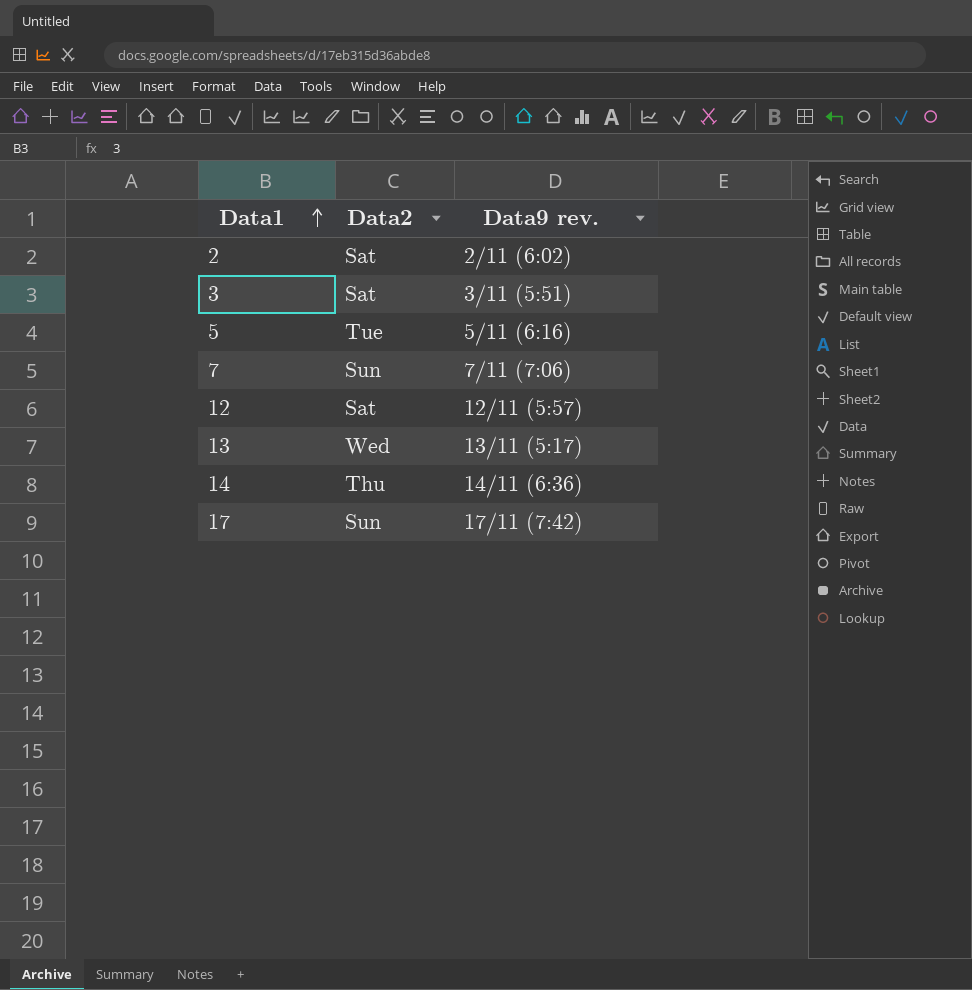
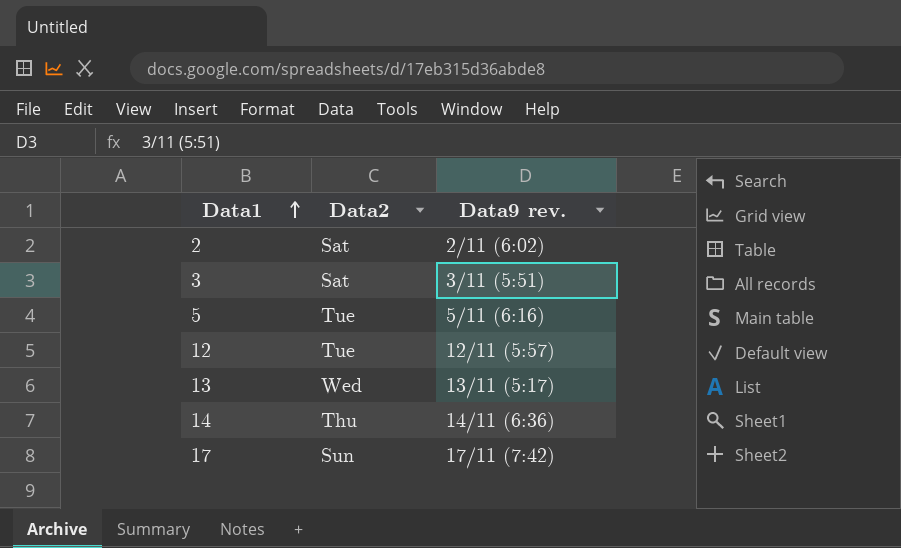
row 7: Sun | 7/11 (7:06) -> none
12 | Data2: Sat -> Tue

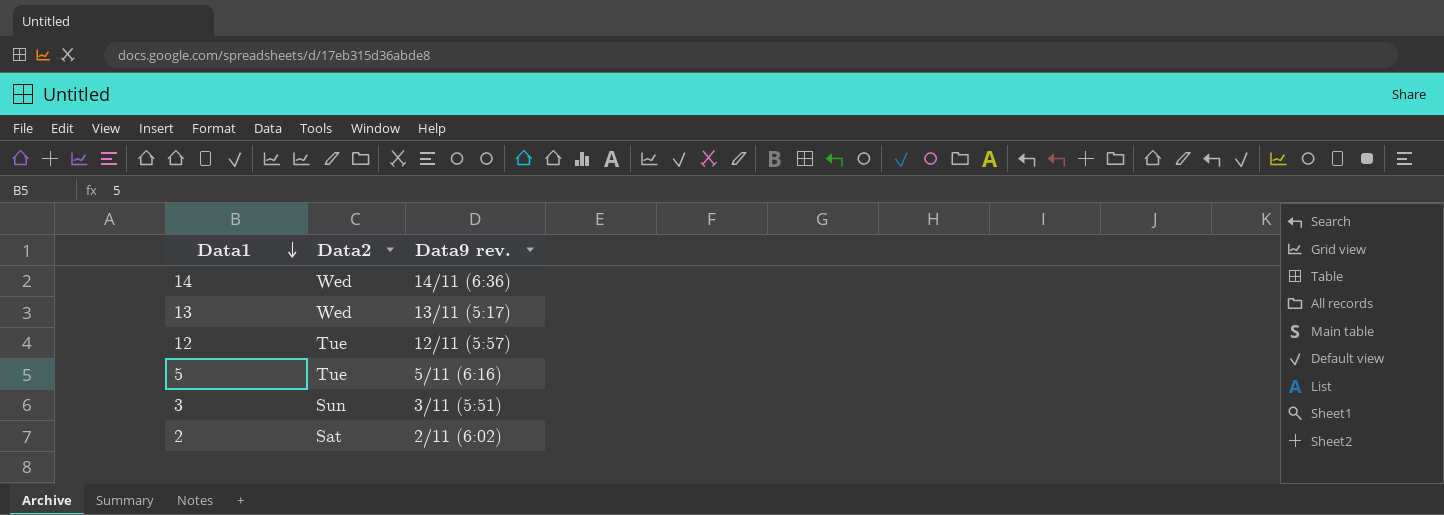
row order: Data1 ascending -> Data1 descending
row 17: Sun | 17/11 (7:42) -> none
14 | Data2: Thu -> Wed
3 | Data2: Sat -> Sun

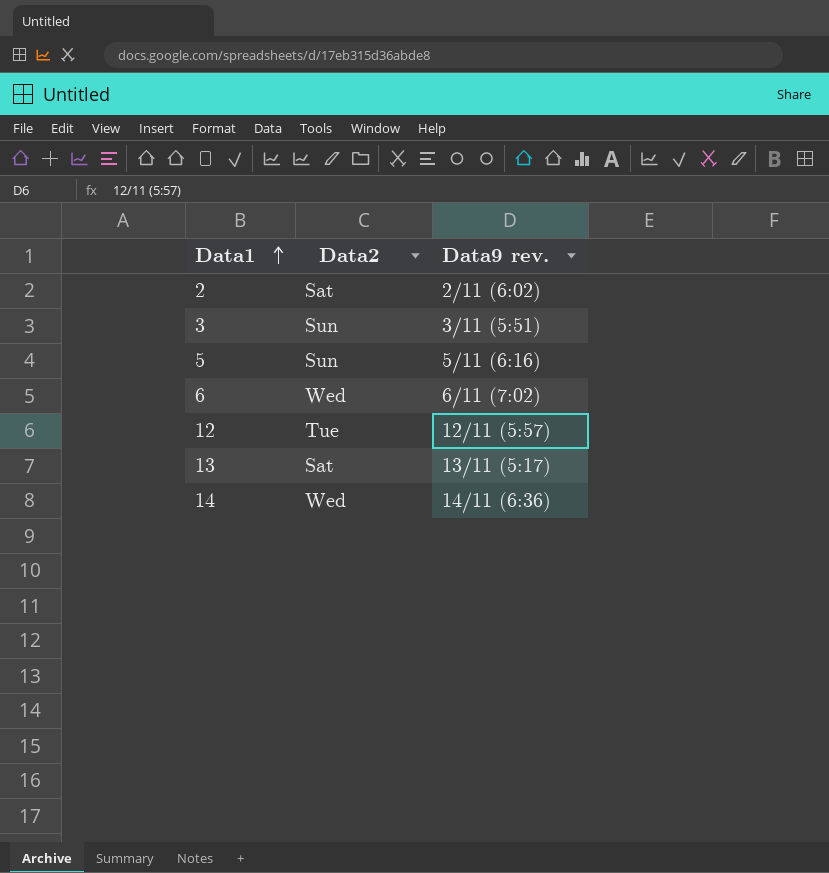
row order: Data1 descending -> Data1 ascending
5 | Data2: Tue -> Sun
row 6: none -> Wed | 6/11 (7:02)
13 | Data2: Wed -> Sat

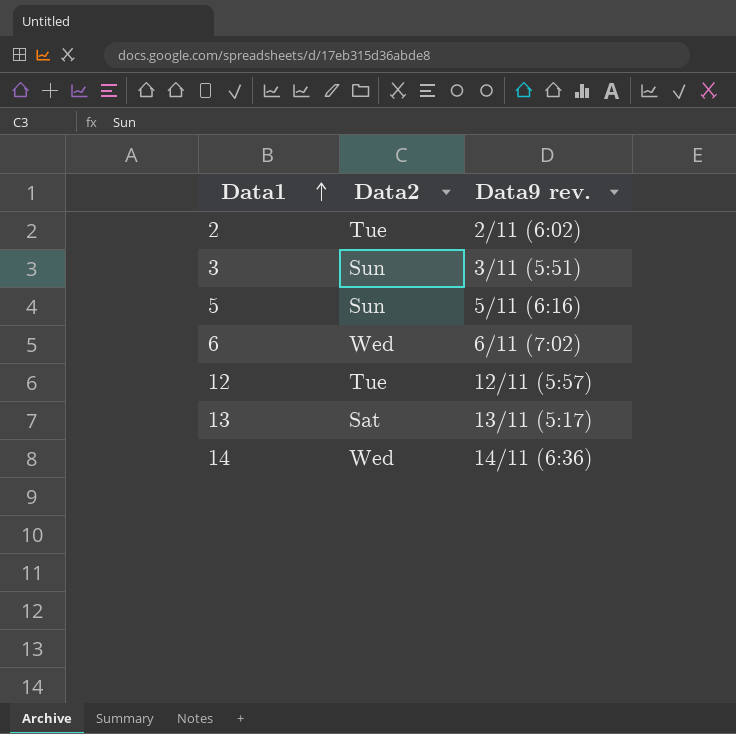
2 | Data2: Sat -> Tue

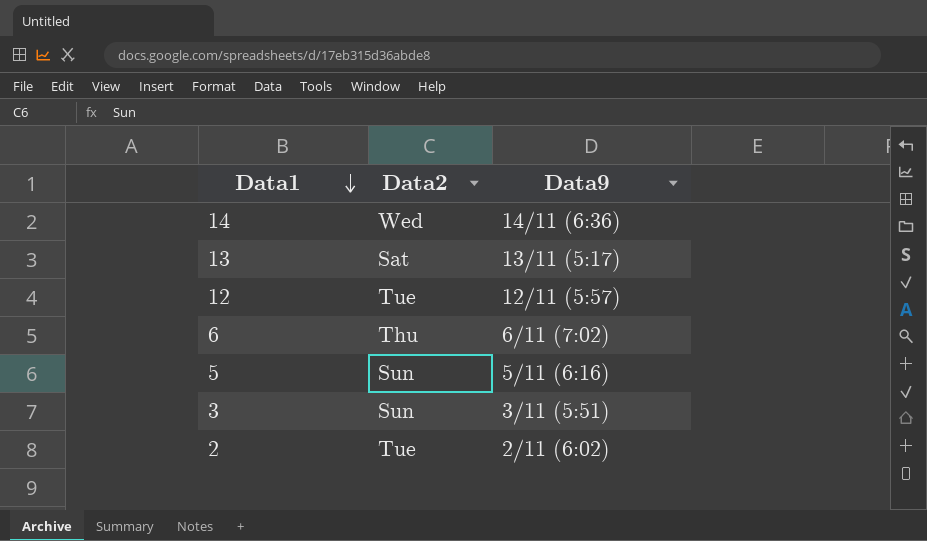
row order: Data1 ascending -> Data1 descending
column name: Data9 rev. -> Data9
6 | Data2: Wed -> Thu

